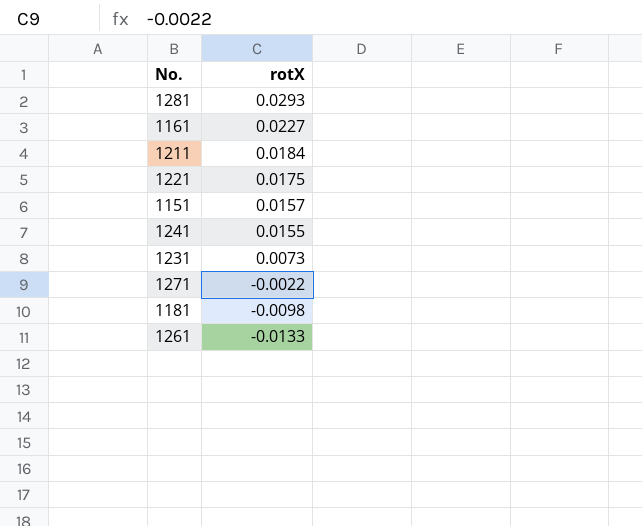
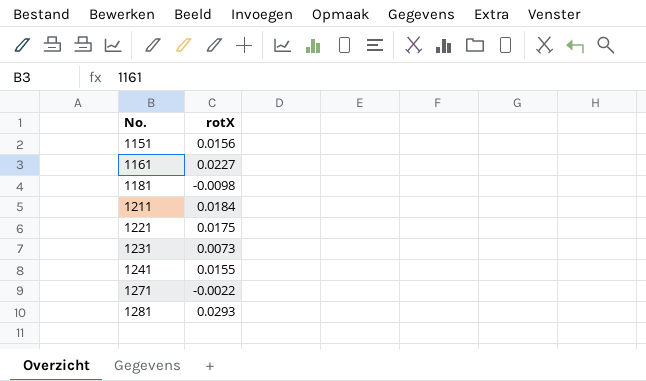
row order: rotX descending -> No. ascending
row 1261: -0.0133 -> none
1151 | rotX: 0.0157 -> 0.0156

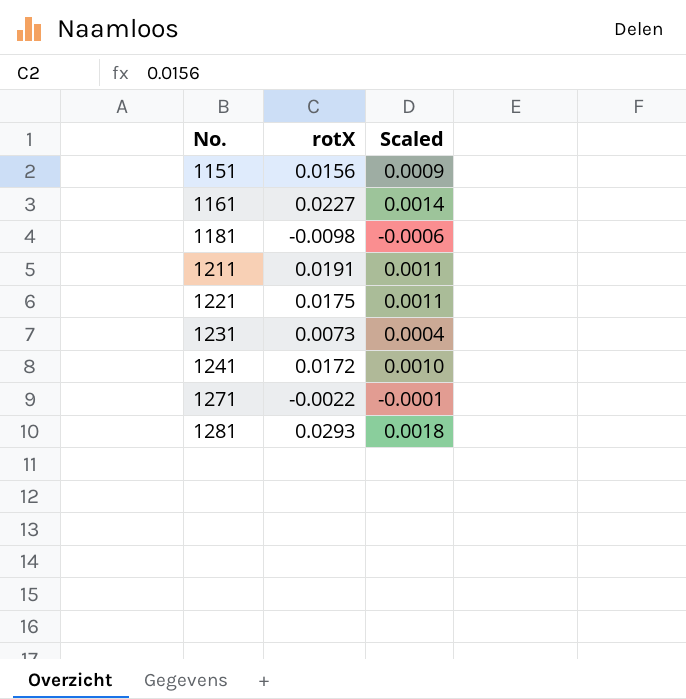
column Scaled | formula: none -> [rotX] * 0.06
1211 | rotX: 0.0184 -> 0.0191
1241 | rotX: 0.0155 -> 0.0172

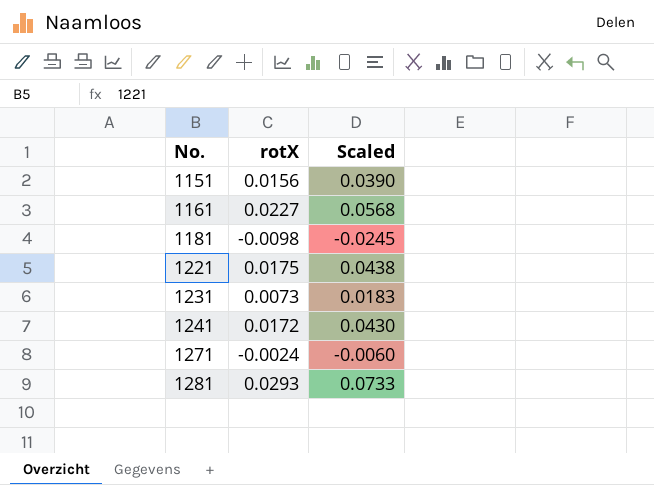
column Scaled | formula: [rotX] * 0.06 -> [rotX] * 2.5
row 1211: 0.0191 | 0.0011 -> none
1271 | rotX: -0.0022 -> -0.0024

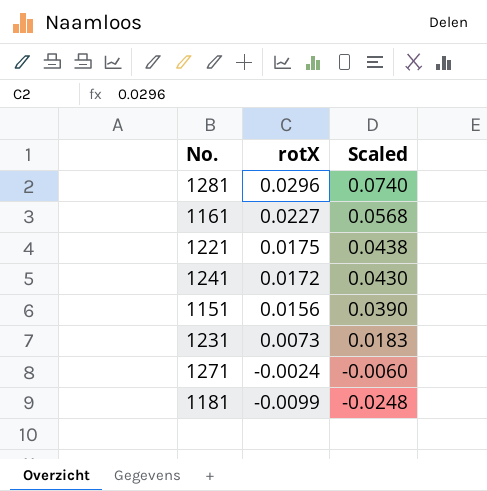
row order: No. ascending -> rotX descending
1281 | rotX: 0.0293 -> 0.0296
1281 | Scaled: 0.0733 -> 0.0740
1181 | rotX: -0.0098 -> -0.0099
1181 | Scaled: -0.0245 -> -0.0248

